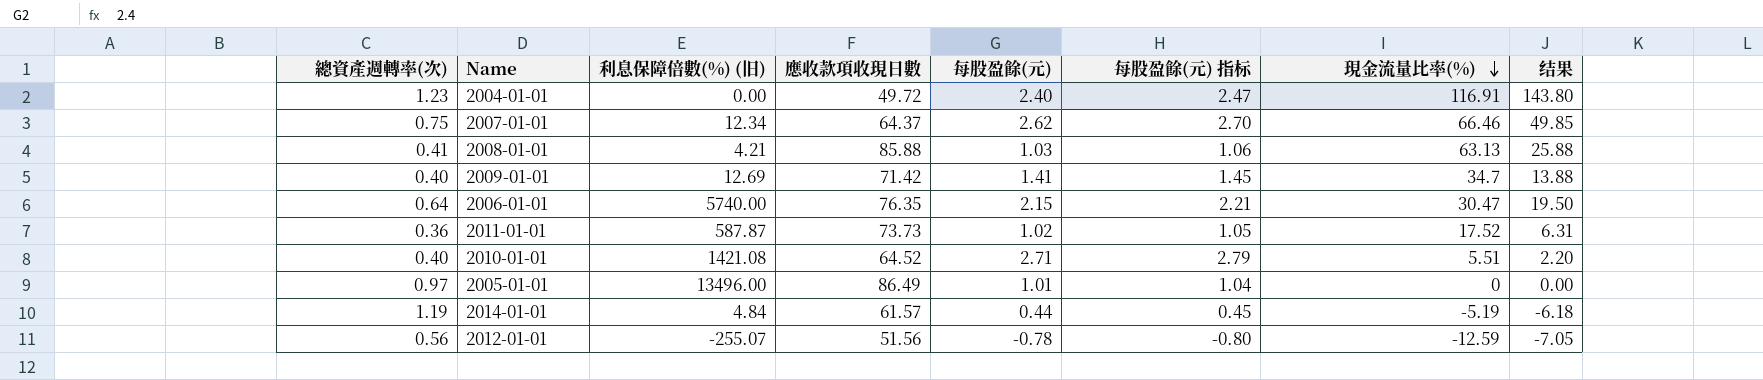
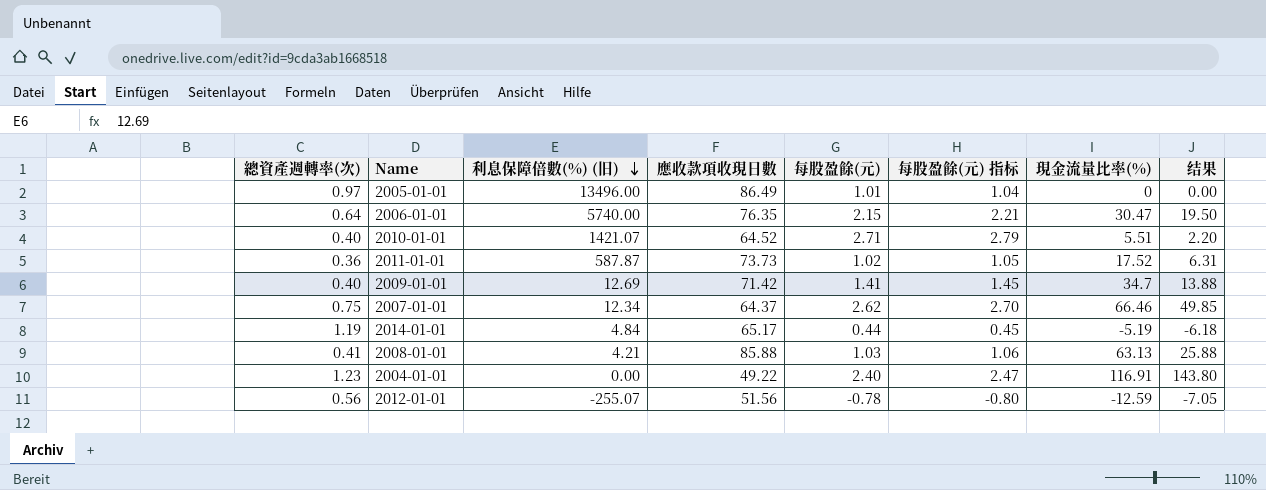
row order: 現金流量比率(%) descending -> 利息保障倍數(%) (旧) descending
2010-01-01 | 利息保障倍數(%) (旧): 1421.08 -> 1421.07
2014-01-01 | 應收款項收現日數: 61.57 -> 65.17
2004-01-01 | 應收款項收現日數: 49.72 -> 49.22

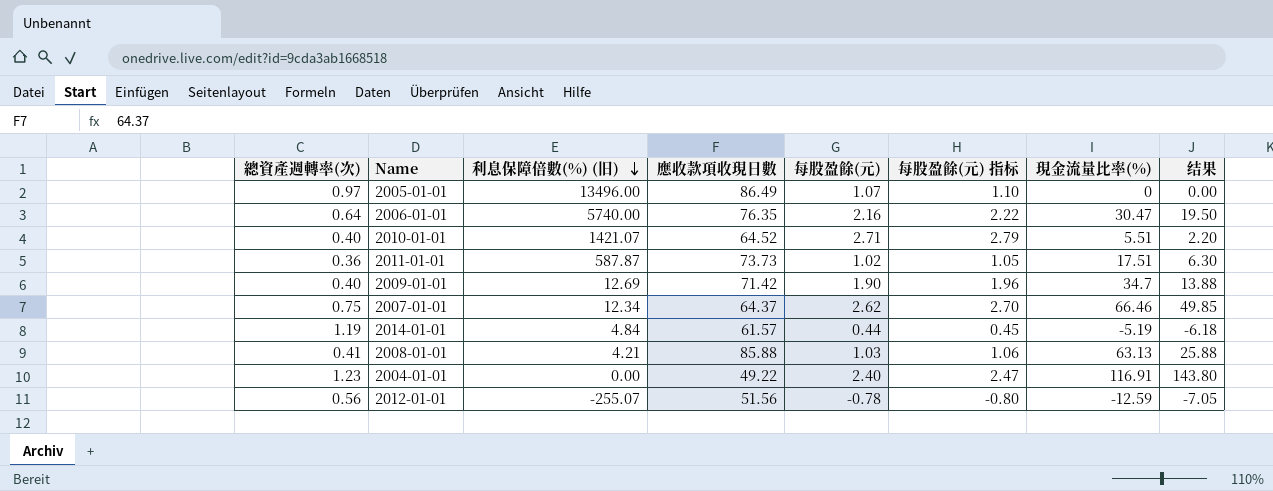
2005-01-01 | 每股盈餘(元): 1.01 -> 1.07
2005-01-01 | 每股盈餘(元) 指标: 1.04 -> 1.10
2006-01-01 | 每股盈餘(元): 2.15 -> 2.16
2006-01-01 | 每股盈餘(元) 指标: 2.21 -> 2.22
2011-01-01 | 現金流量比率(%): 17.52 -> 17.51
2011-01-01 | 结果: 6.31 -> 6.30
2009-01-01 | 每股盈餘(元): 1.41 -> 1.90
2009-01-01 | 每股盈餘(元) 指标: 1.45 -> 1.96
2014-01-01 | 應收款項收現日數: 65.17 -> 61.57

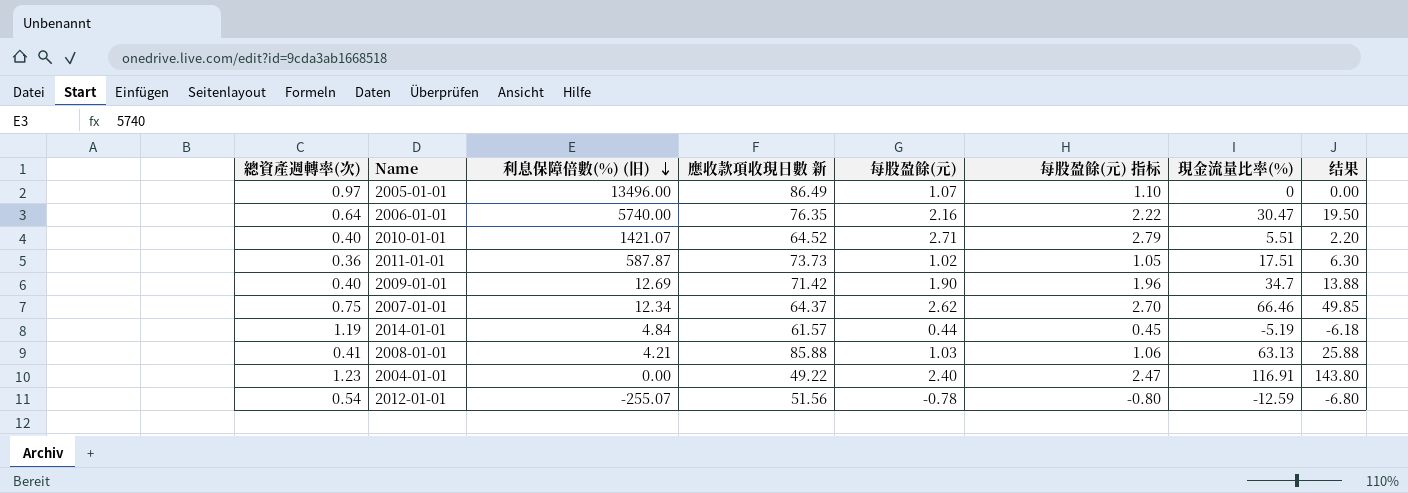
column name: 應收款項收現日數 -> 應收款項收現日數 新
2012-01-01 | 總資產週轉率(次): 0.56 -> 0.54
2012-01-01 | 结果: -7.05 -> -6.80

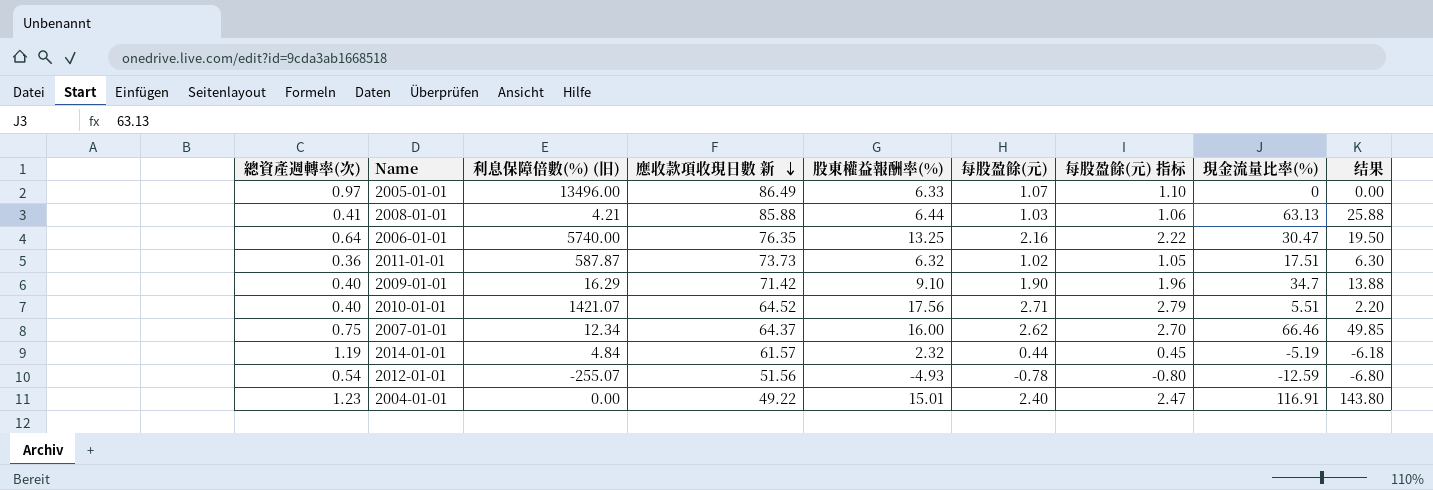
row order: 利息保障倍數(%) (旧) descending -> 應收款項收現日數 新 descending
column 股東權益報酬率(%) | position: none -> 5
2009-01-01 | 利息保障倍數(%) (旧): 12.69 -> 16.29

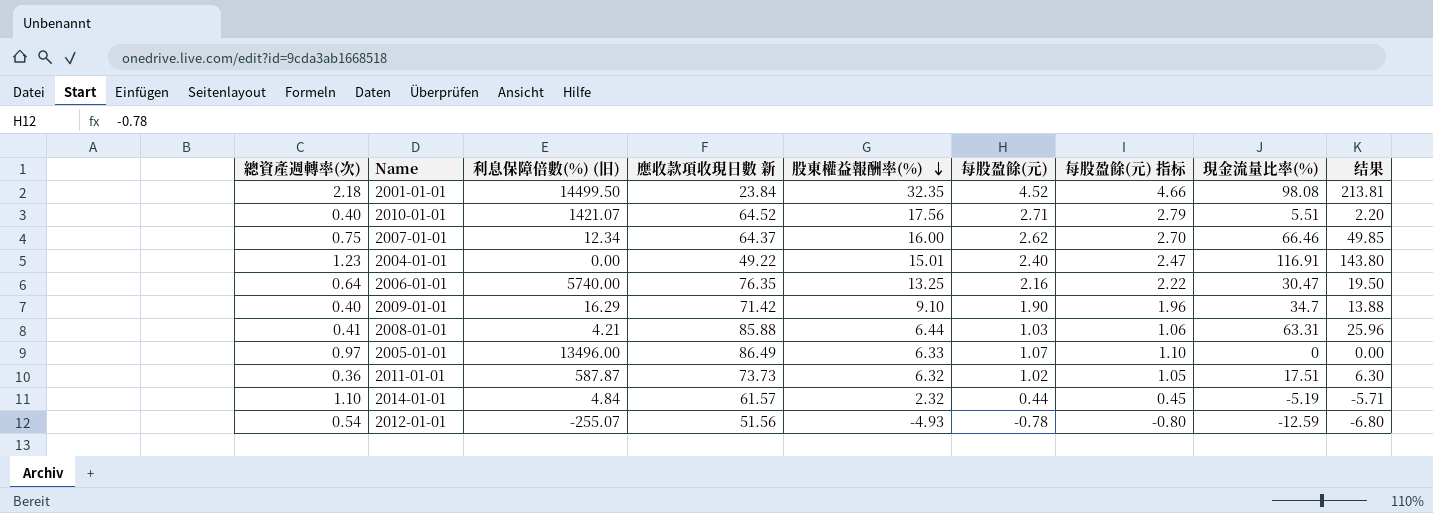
row order: 應收款項收現日數 新 descending -> 股東權益報酬率(%) descending
row 2001-01-01: none -> 2.18 | 14499.50 | 23.84 | 32.35 | 4.52 | 4.66 | 98.08 | 213.81
2008-01-01 | 現金流量比率(%): 63.13 -> 63.31
2008-01-01 | 结果: 25.88 -> 25.96
2014-01-01 | 總資產週轉率(次): 1.19 -> 1.10
2014-01-01 | 结果: -6.18 -> -5.71

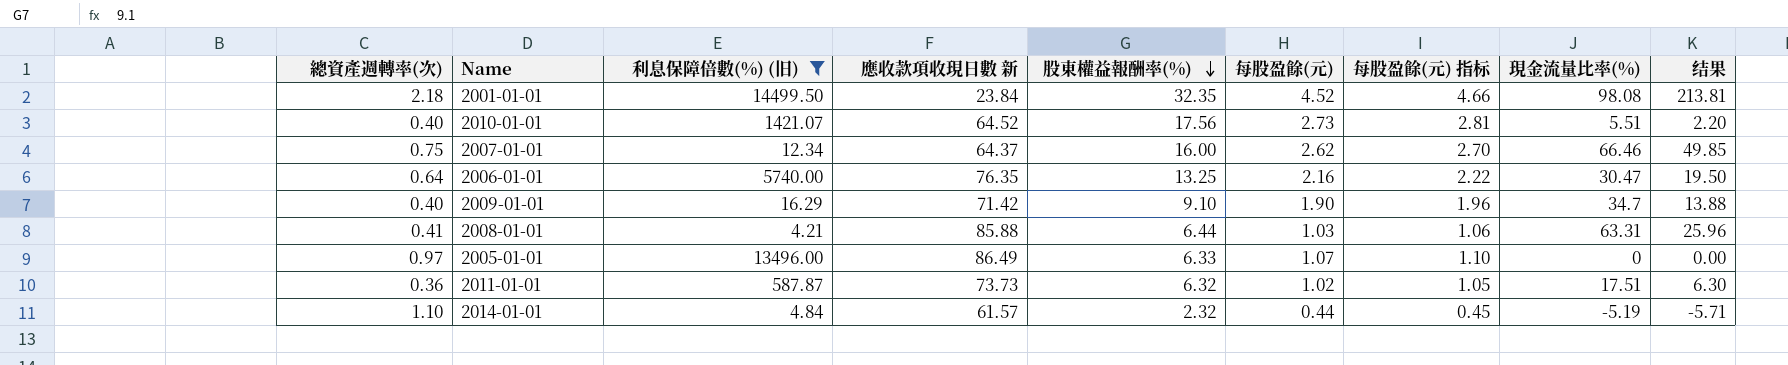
filter: none -> 利息保障倍數(%) (旧) >= 4.21
2010-01-01 | 每股盈餘(元): 2.71 -> 2.73
2010-01-01 | 每股盈餘(元) 指标: 2.79 -> 2.81

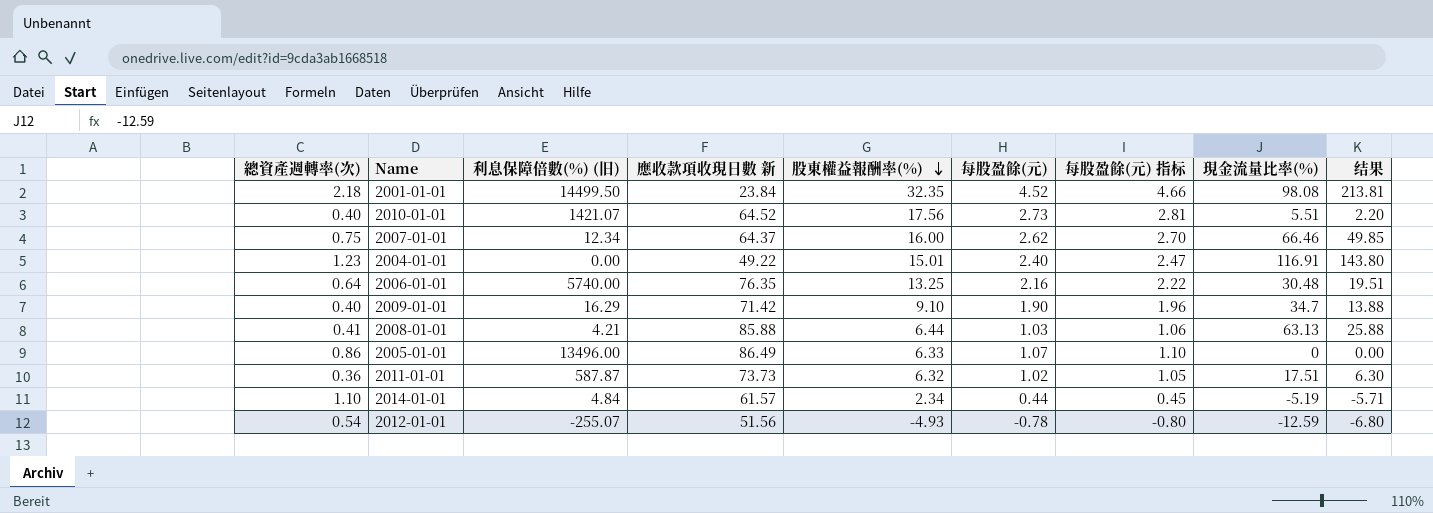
filter: 利息保障倍數(%) (旧) >= 4.21 -> none
2006-01-01 | 現金流量比率(%): 30.47 -> 30.48
2006-01-01 | 结果: 19.50 -> 19.51
2008-01-01 | 現金流量比率(%): 63.31 -> 63.13
2008-01-01 | 结果: 25.96 -> 25.88
2005-01-01 | 總資產週轉率(次): 0.97 -> 0.86
2014-01-01 | 股東權益報酬率(%): 2.32 -> 2.34

